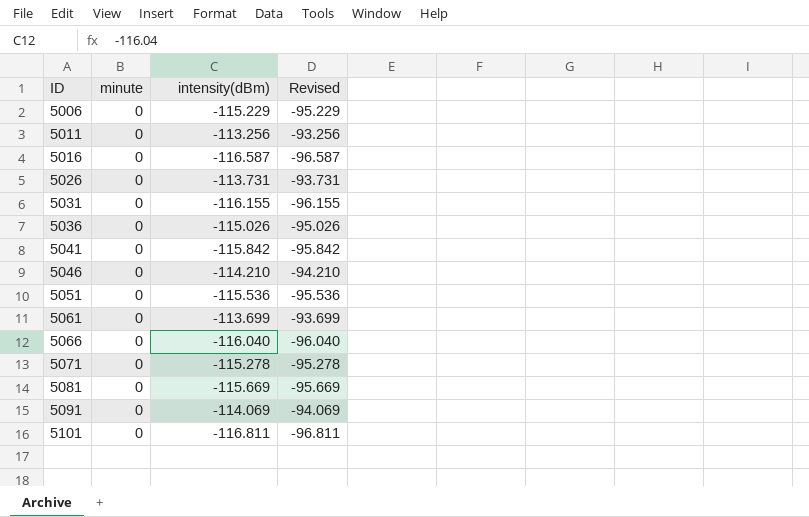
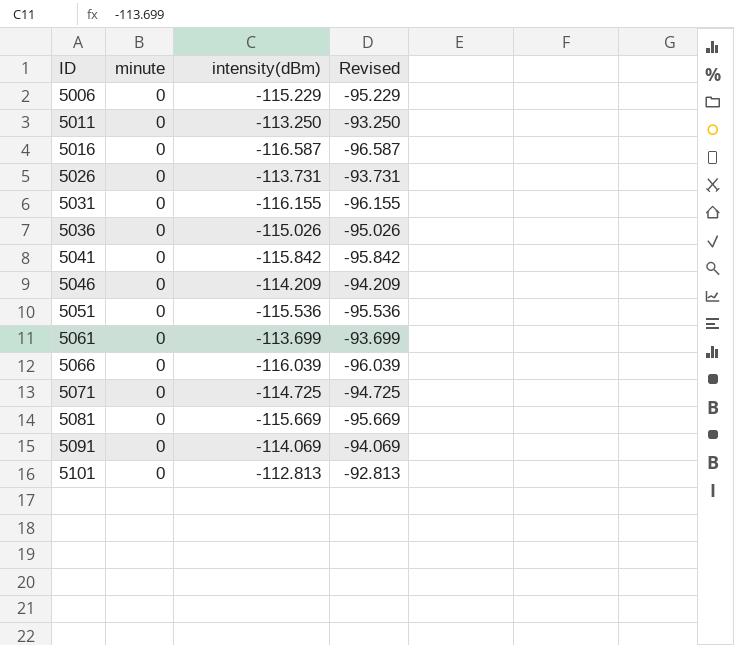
5011 | intensity(dBm): -113.256 -> -113.250
5011 | Revised: -93.256 -> -93.250
5046 | intensity(dBm): -114.210 -> -114.209
5046 | Revised: -94.210 -> -94.209
5066 | intensity(dBm): -116.040 -> -116.039
5066 | Revised: -96.040 -> -96.039
5071 | intensity(dBm): -115.278 -> -114.725
5071 | Revised: -95.278 -> -94.725
5101 | intensity(dBm): -116.811 -> -112.813
5101 | Revised: -96.811 -> -92.813

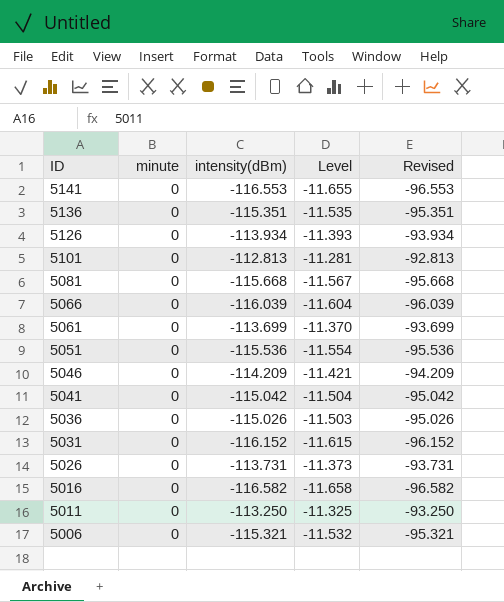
row order: ID ascending -> ID descending
column Level | formula: none -> [intensity(dBm)] * 0.1
row 5071: 0 | -114.725 | -94.725 -> none
row 5091: 0 | -114.069 | -94.069 -> none
row 5141: none -> 0 | -116.553 | -11.655 | -96.553
row 5136: none -> 0 | -115.351 | -11.535 | -95.351
row 5126: none -> 0 | -113.934 | -11.393 | -93.934
5081 | intensity(dBm): -115.669 -> -115.668
5081 | Revised: -95.669 -> -95.668
5041 | intensity(dBm): -115.842 -> -115.042
5041 | Revised: -95.842 -> -95.042
5031 | intensity(dBm): -116.155 -> -116.152
5031 | Revised: -96.155 -> -96.152
5016 | intensity(dBm): -116.587 -> -116.582
5016 | Revised: -96.587 -> -96.582
5006 | intensity(dBm): -115.229 -> -115.321
5006 | Revised: -95.229 -> -95.321

